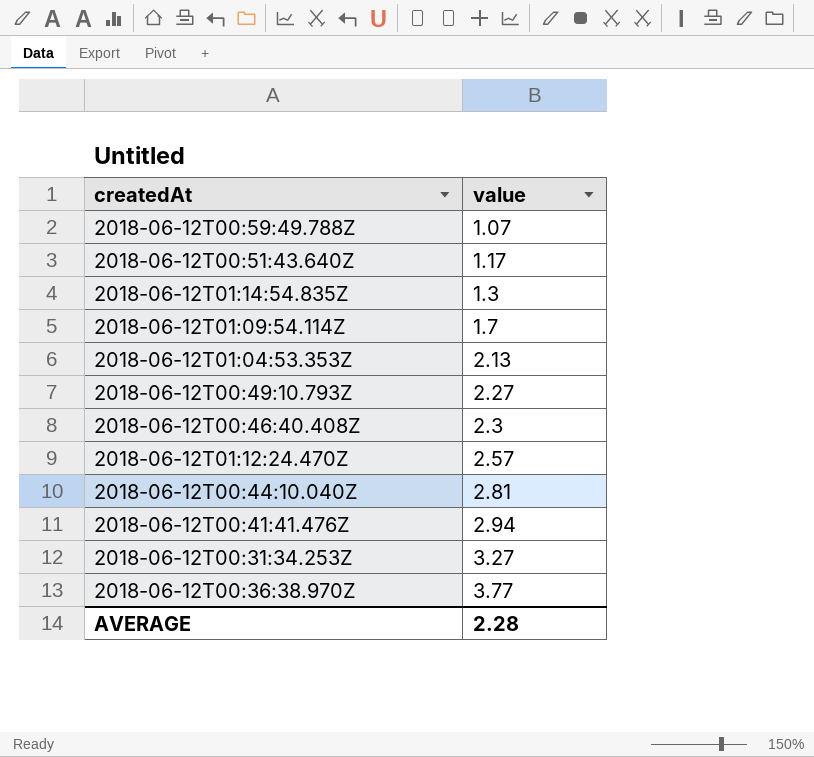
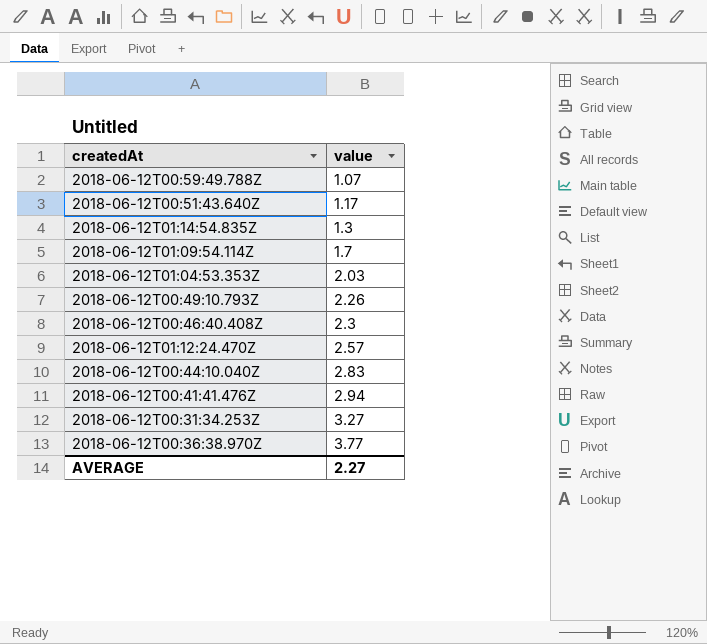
2018-06-12T01:04:53.353Z | value: 2.13 -> 2.03
2018-06-12T00:49:10.793Z | value: 2.27 -> 2.26
2018-06-12T00:44:10.040Z | value: 2.81 -> 2.83
AVERAGE | value: 2.28 -> 2.27

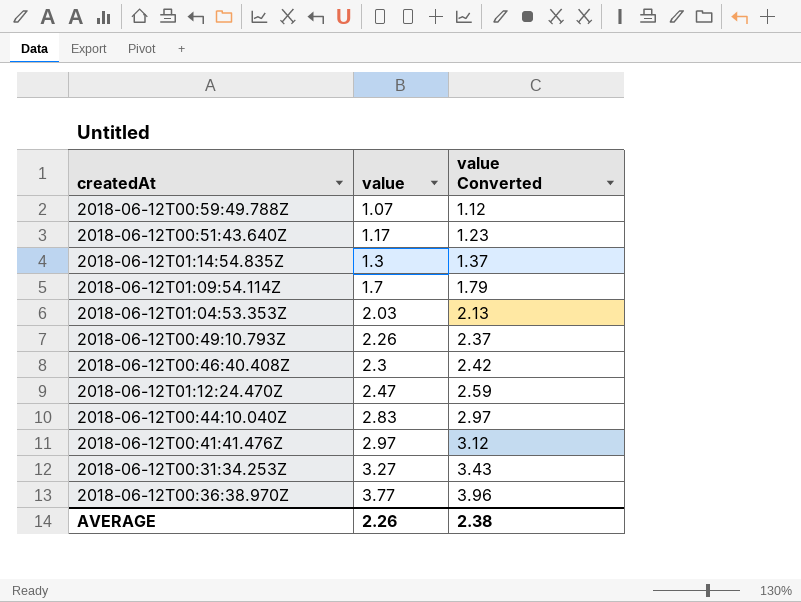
column value Converted | formula: none -> [value] * 1.05
2018-06-12T01:12:24.470Z | value: 2.57 -> 2.47
2018-06-12T00:41:41.476Z | value: 2.94 -> 2.97
AVERAGE | value: 2.27 -> 2.26

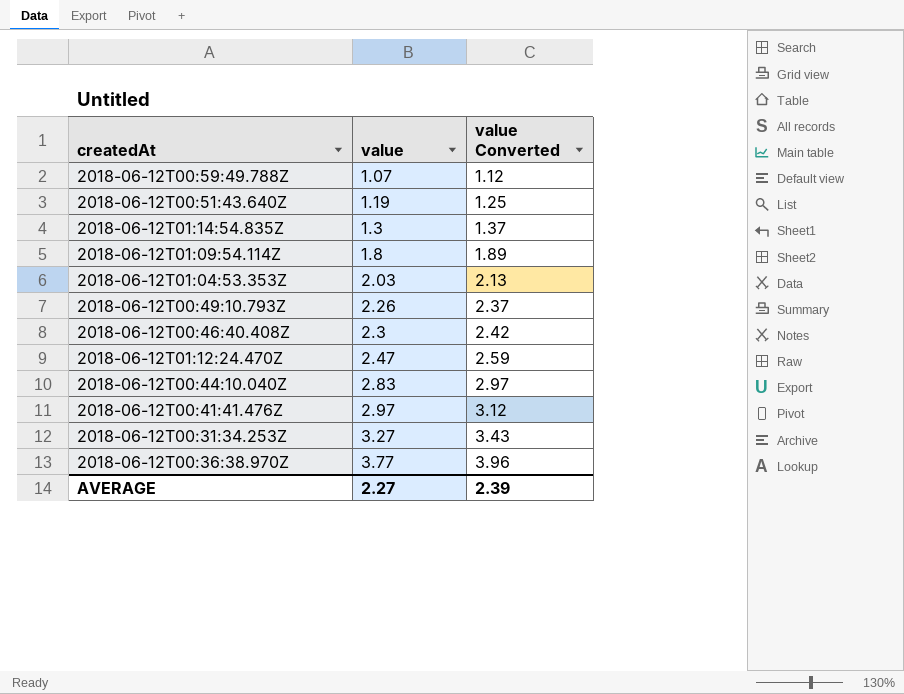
2018-06-12T00:51:43.640Z | value: 1.17 -> 1.19
2018-06-12T00:51:43.640Z | value Converted: 1.23 -> 1.25
2018-06-12T01:09:54.114Z | value: 1.7 -> 1.8
2018-06-12T01:09:54.114Z | value Converted: 1.79 -> 1.89
AVERAGE | value: 2.26 -> 2.27
AVERAGE | value Converted: 2.38 -> 2.39

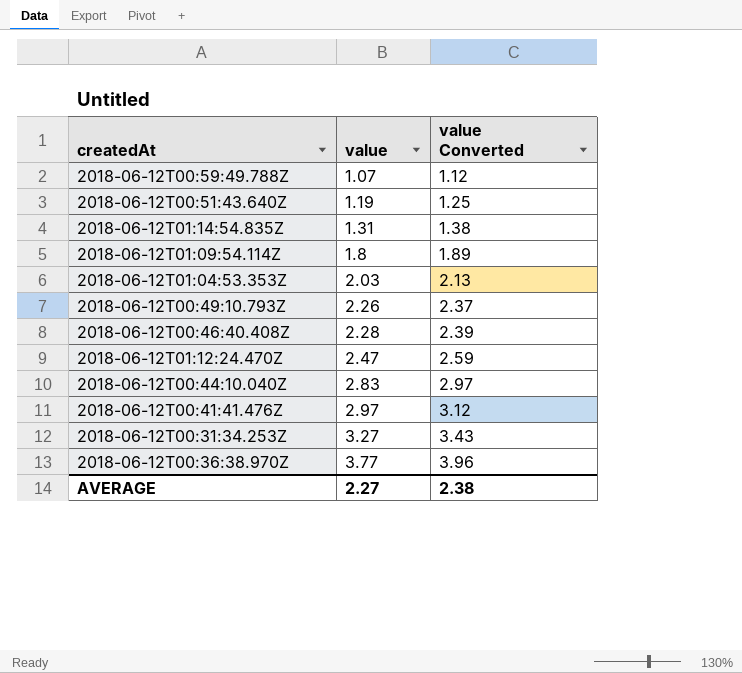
2018-06-12T01:14:54.835Z | value: 1.3 -> 1.31
2018-06-12T01:14:54.835Z | value Converted: 1.37 -> 1.38
2018-06-12T00:46:40.408Z | value: 2.3 -> 2.28
2018-06-12T00:46:40.408Z | value Converted: 2.42 -> 2.39
AVERAGE | value Converted: 2.39 -> 2.38

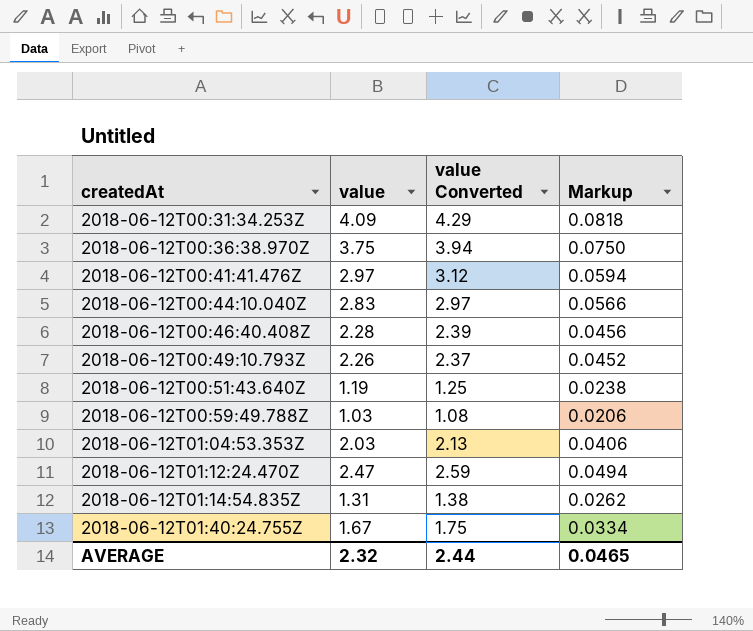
row order: value ascending -> createdAt ascending
column Markup | formula: none -> [value] * 0.02
row 2018-06-12T01:09:54.114Z: 1.8 | 1.89 -> none
2018-06-12T00:31:34.253Z | value: 3.27 -> 4.09
2018-06-12T00:31:34.253Z | value Converted: 3.43 -> 4.29
2018-06-12T00:36:38.970Z | value: 3.77 -> 3.75
2018-06-12T00:36:38.970Z | value Converted: 3.96 -> 3.94
2018-06-12T00:59:49.788Z | value: 1.07 -> 1.03
2018-06-12T00:59:49.788Z | value Converted: 1.12 -> 1.08
row 2018-06-12T01:40:24.755Z: none -> 1.67 | 1.75 | 0.0334
AVERAGE | value: 2.27 -> 2.32
AVERAGE | value Converted: 2.38 -> 2.44

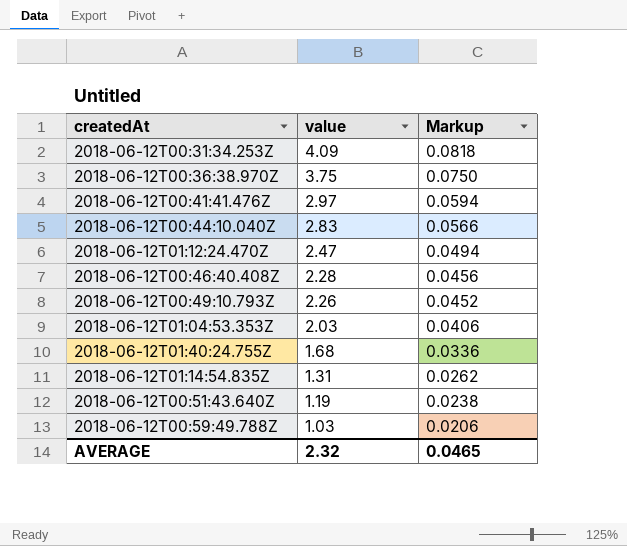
row order: createdAt ascending -> value descending
column value Converted | formula: [value] * 1.05 -> none
2018-06-12T01:40:24.755Z | value: 1.67 -> 1.68
2018-06-12T01:40:24.755Z | Markup: 0.0334 -> 0.0336

